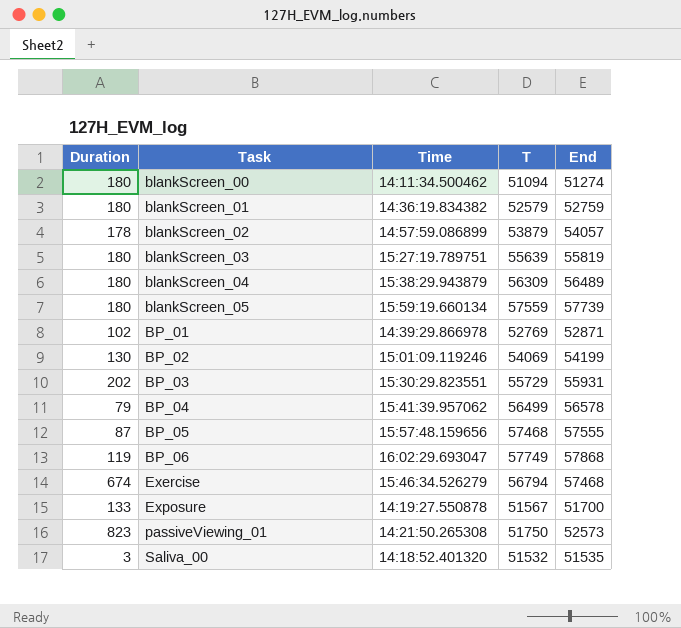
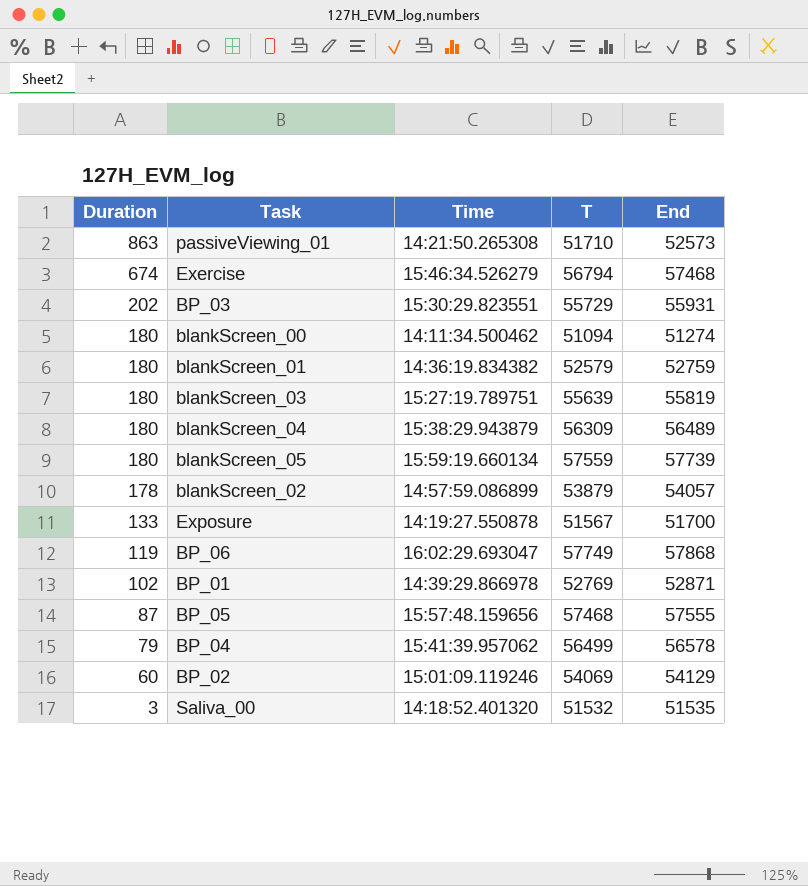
row order: Task ascending -> Duration descending
passiveViewing_01 | Duration: 823 -> 863
passiveViewing_01 | T: 51750 -> 51710
BP_02 | Duration: 130 -> 60
BP_02 | End: 54199 -> 54129

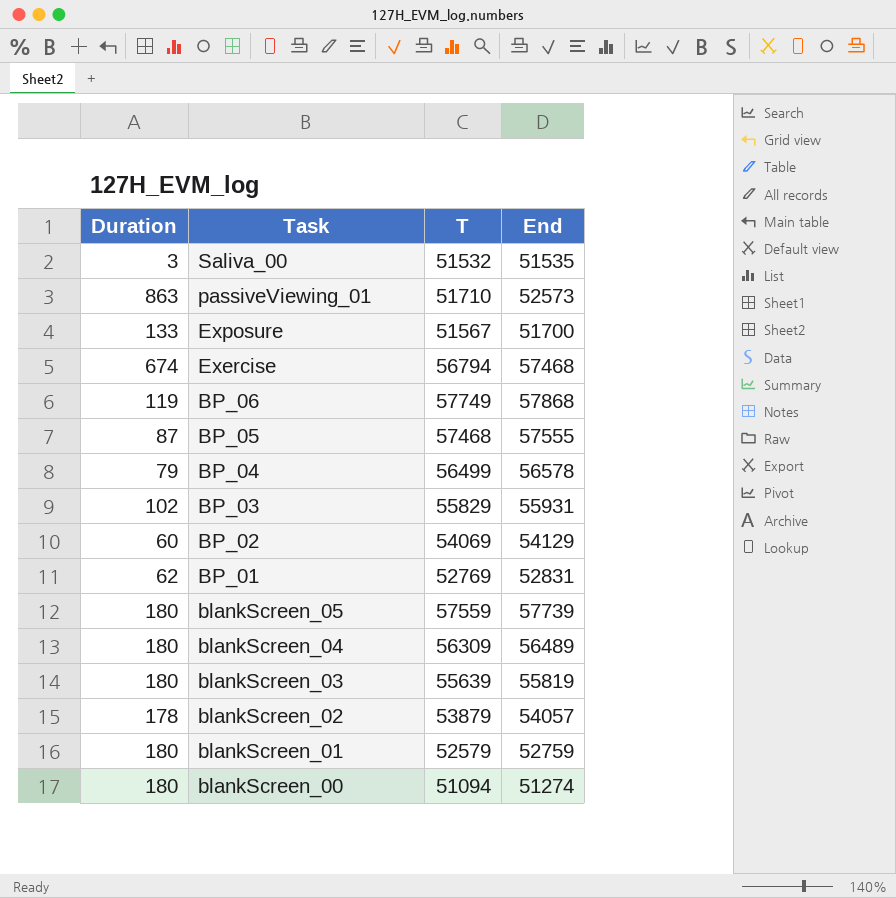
row order: Duration descending -> Task descending
column Time | position: 3 -> none
BP_03 | Duration: 202 -> 102
BP_03 | T: 55729 -> 55829
BP_01 | Duration: 102 -> 62
BP_01 | End: 52871 -> 52831

